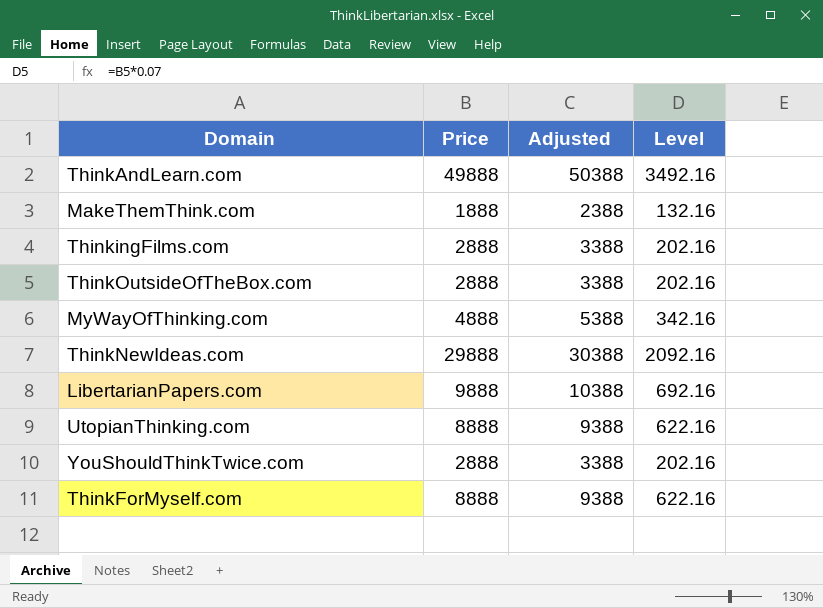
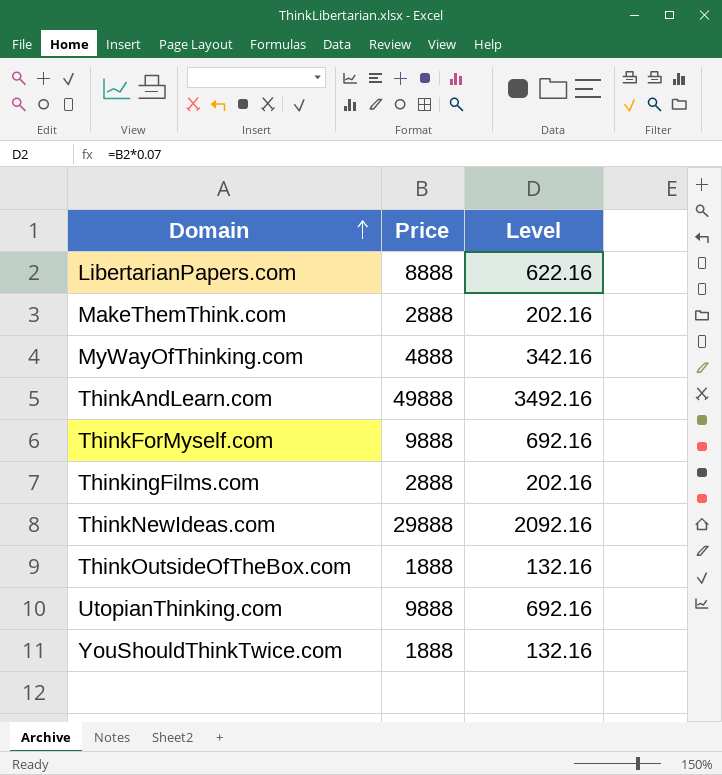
row order: none -> Domain ascending
column Adjusted | formula: [Price] + 500 -> none
LibertarianPapers.com | Price: 9888 -> 8888
LibertarianPapers.com | Level: 692.16 -> 622.16
MakeThemThink.com | Price: 1888 -> 2888
MakeThemThink.com | Level: 132.16 -> 202.16
ThinkForMyself.com | Price: 8888 -> 9888
ThinkForMyself.com | Level: 622.16 -> 692.16
ThinkOutsideOfTheBox.com | Price: 2888 -> 1888
ThinkOutsideOfTheBox.com | Level: 202.16 -> 132.16
UtopianThinking.com | Price: 8888 -> 9888
UtopianThinking.com | Level: 622.16 -> 692.16
YouShouldThinkTwice.com | Price: 2888 -> 1888
YouShouldThinkTwice.com | Level: 202.16 -> 132.16

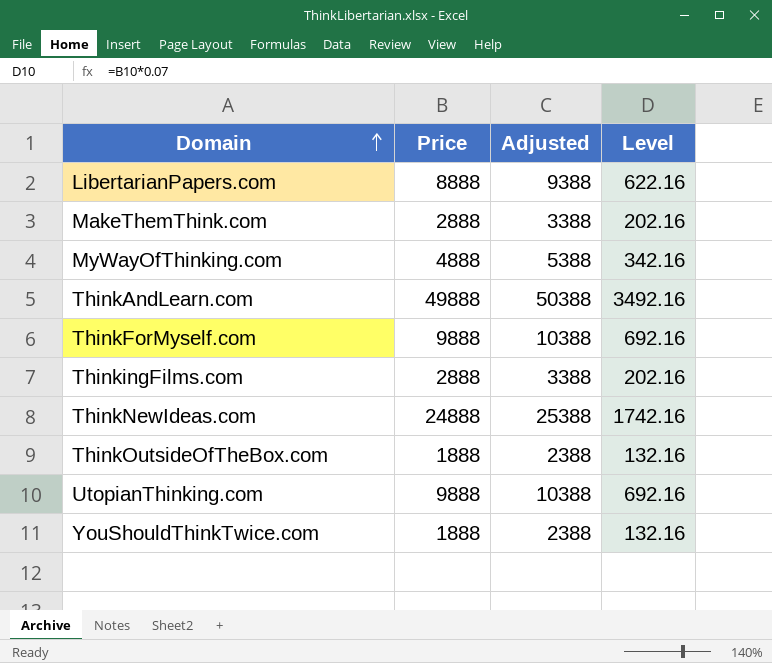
column Adjusted | formula: none -> [Price] + 500
ThinkNewIdeas.com | Price: 29888 -> 24888
ThinkNewIdeas.com | Level: 2092.16 -> 1742.16

